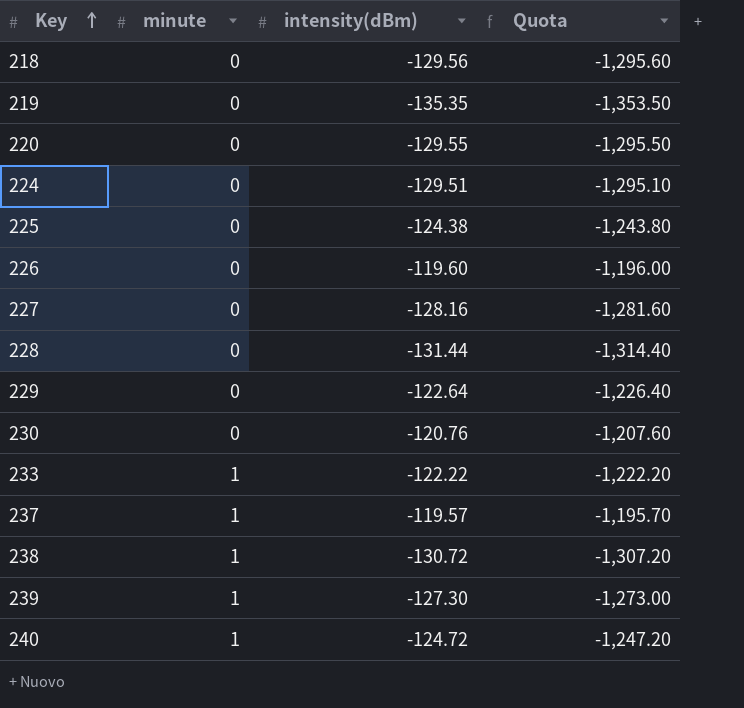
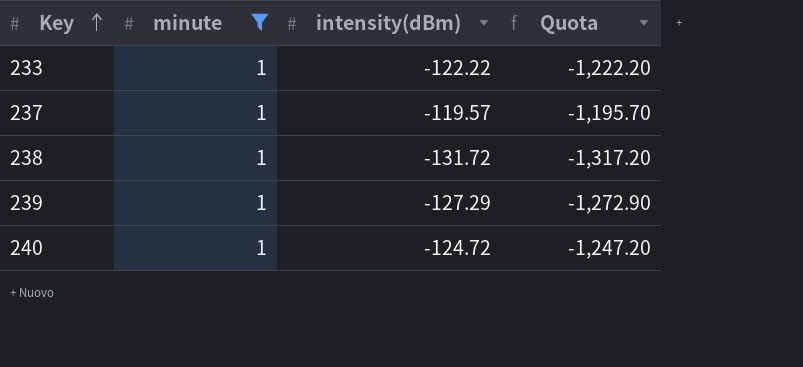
filter: none -> minute = 1
238 | intensity(dBm): -130.72 -> -131.72
238 | Quota: -1,307.20 -> -1,317.20
239 | intensity(dBm): -127.30 -> -127.29
239 | Quota: -1,273.00 -> -1,272.90

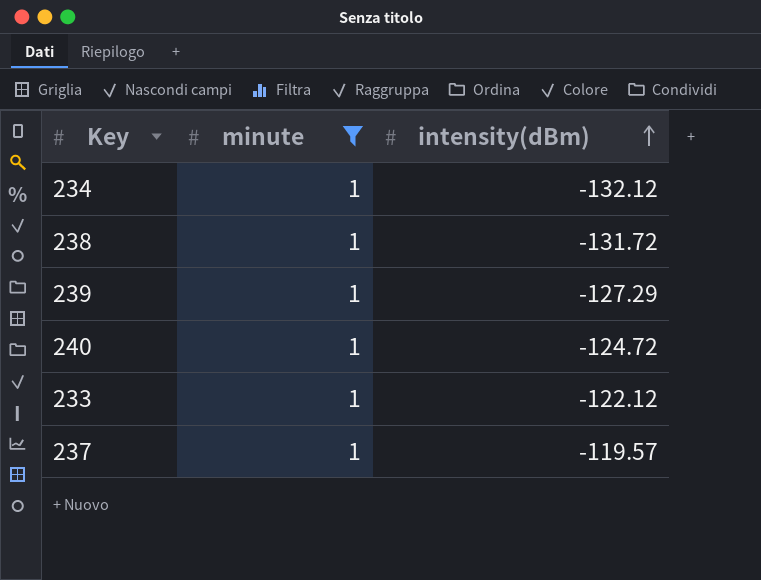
row order: Key ascending -> intensity(dBm) ascending
column Quota | formula: [intensity(dBm)] * 10 -> none
row 234: none -> 1 | -132.12
233 | intensity(dBm): -122.22 -> -122.12

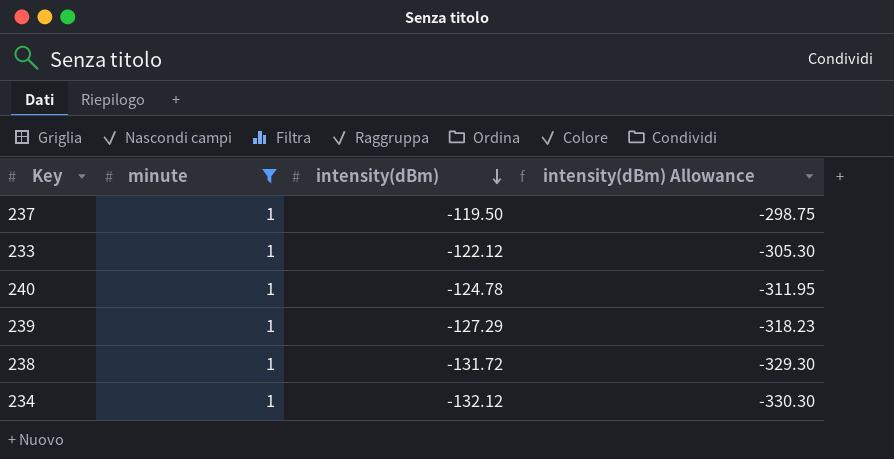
row order: intensity(dBm) ascending -> intensity(dBm) descending
column intensity(dBm) Allowance | formula: none -> [intensity(dBm)] * 2.5
237 | intensity(dBm): -119.57 -> -119.50
240 | intensity(dBm): -124.72 -> -124.78

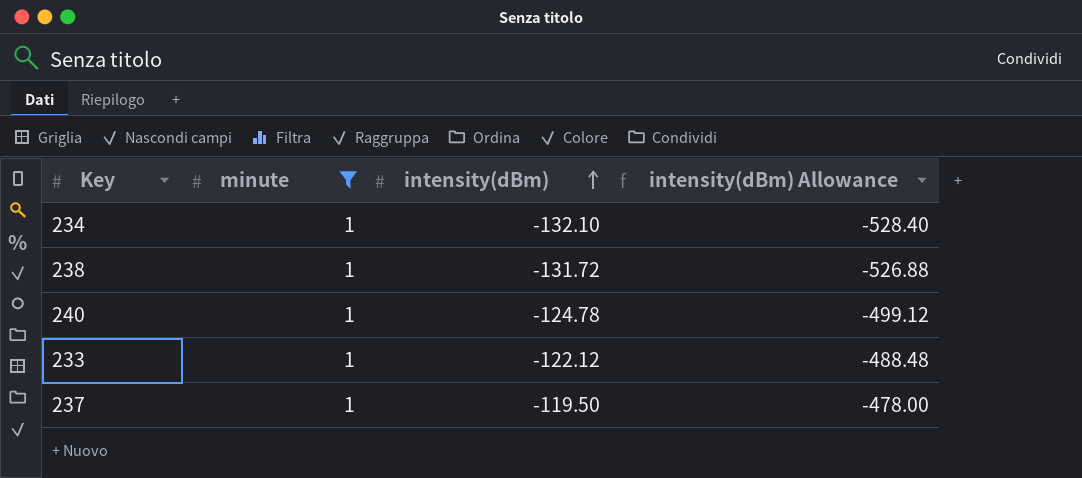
row order: intensity(dBm) descending -> intensity(dBm) ascending
column intensity(dBm) Allowance | formula: [intensity(dBm)] * 2.5 -> [intensity(dBm)] * 4
row 239: 1 | -127.29 | -318.23 -> none
234 | intensity(dBm): -132.12 -> -132.10

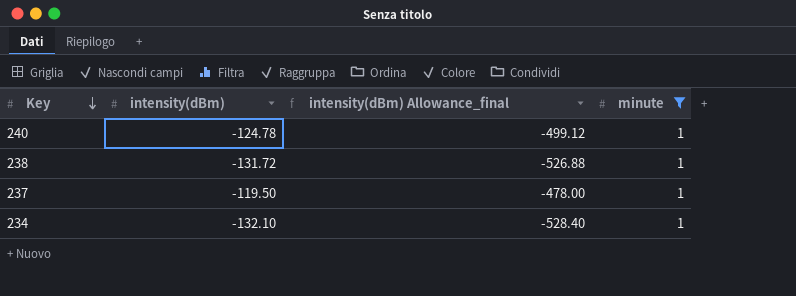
row order: intensity(dBm) ascending -> Key descending
column name: intensity(dBm) Allowance -> intensity(dBm) Allowance_final
column minute | position: 2 -> 4
row 233: 1 | -122.12 | -488.48 -> none

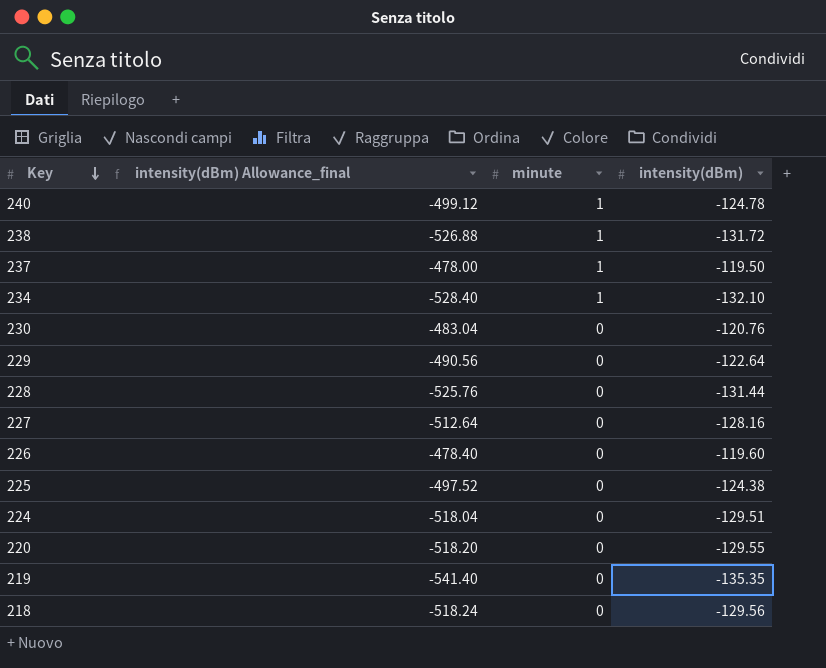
filter: minute = 1 -> none
column intensity(dBm) | position: 2 -> 4

